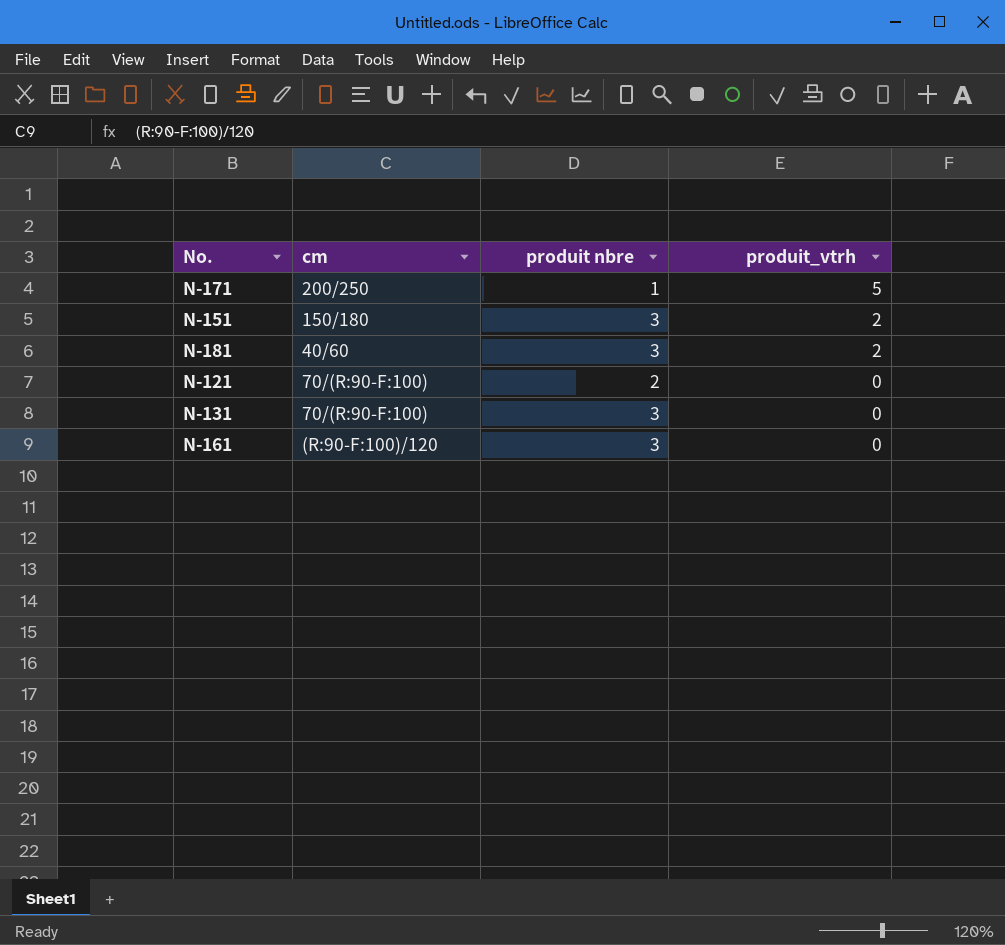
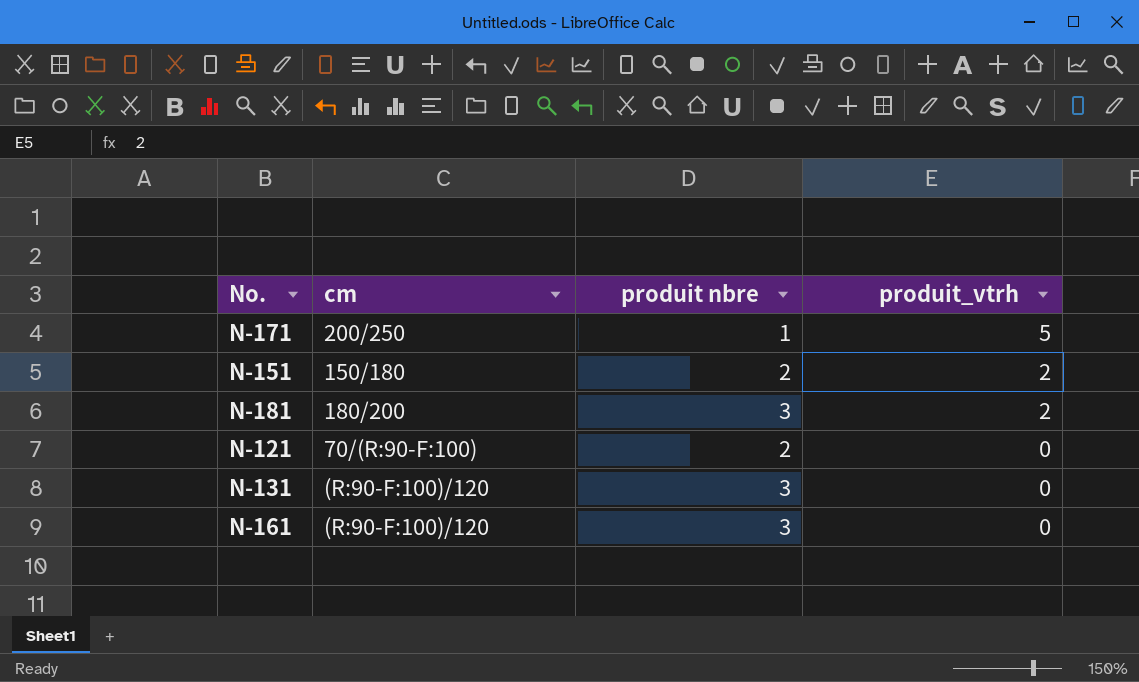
N-151 | produit nbre: 3 -> 2
N-181 | cm: 40/60 -> 180/200
N-131 | cm: 70/(R:90-F:100) -> (R:90-F:100)/120

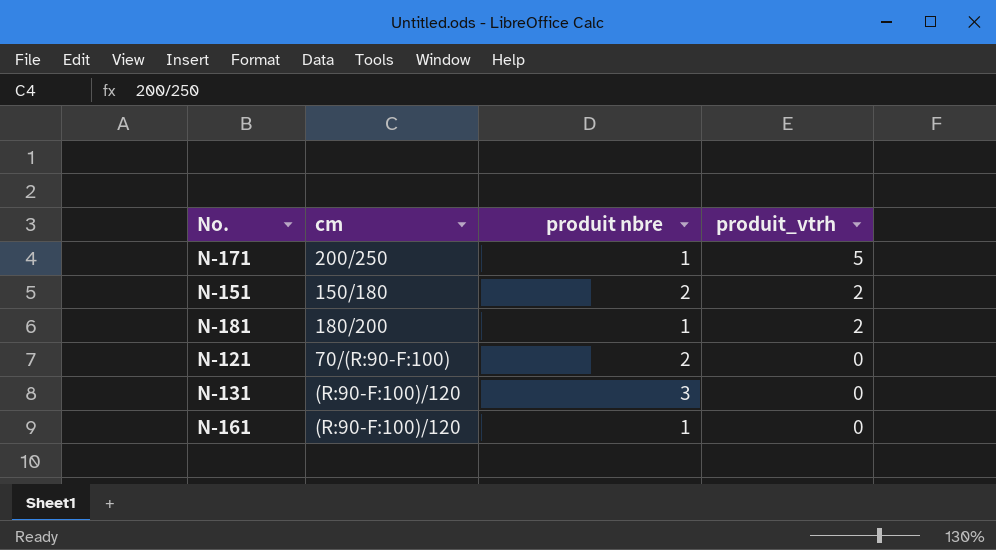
N-181 | produit nbre: 3 -> 1
N-161 | produit nbre: 3 -> 1

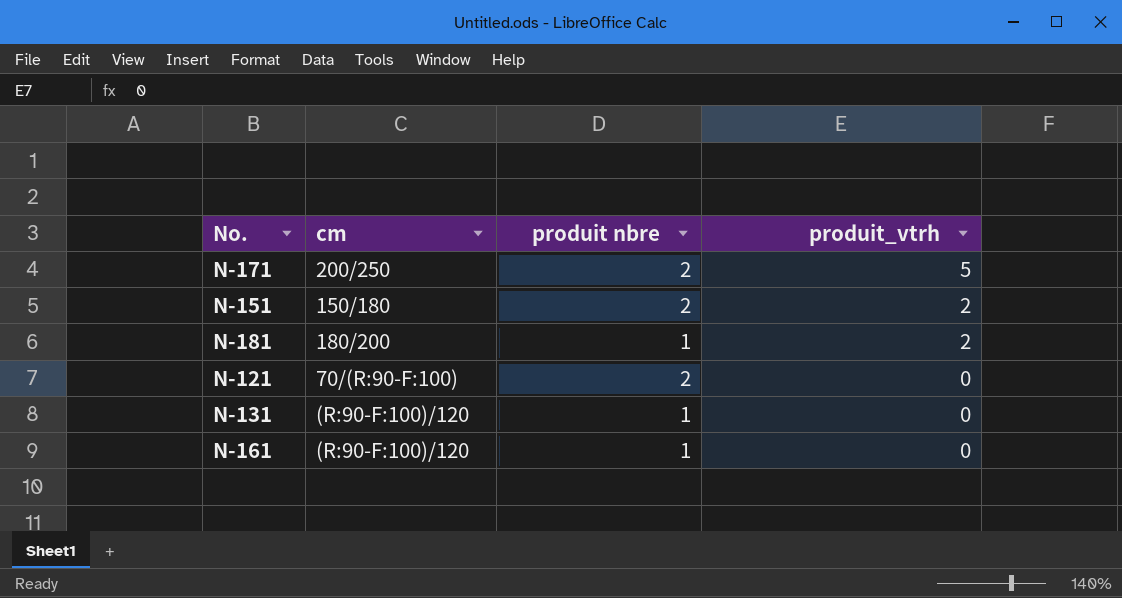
N-171 | produit nbre: 1 -> 2
N-131 | produit nbre: 3 -> 1

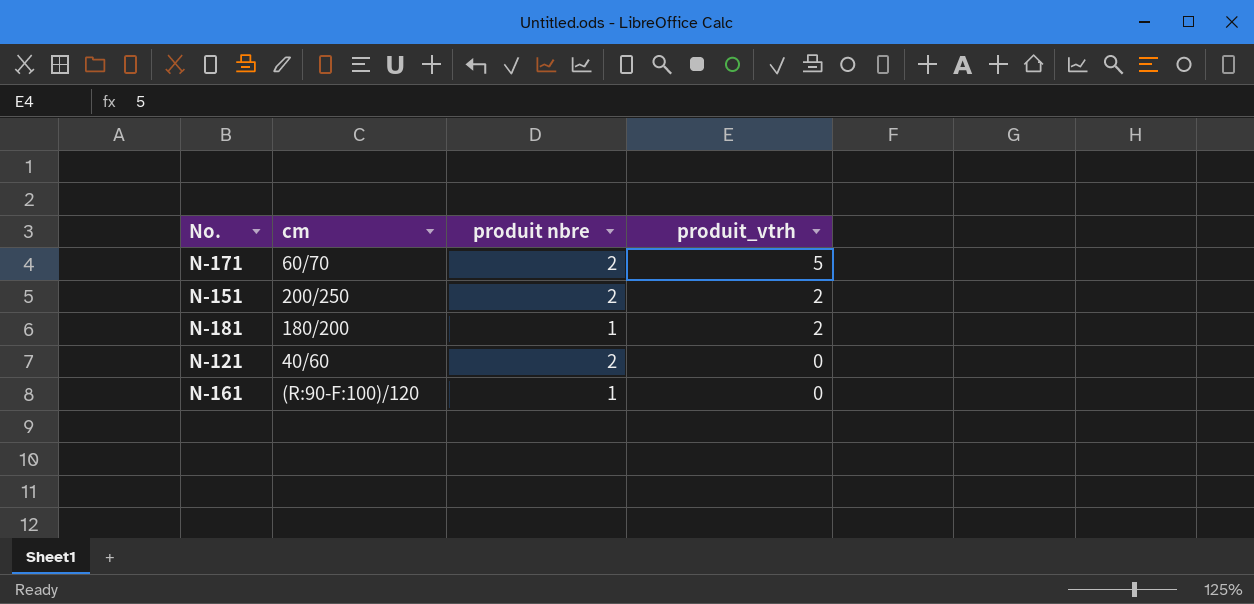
row N-131: (R:90-F:100)/120 | 1 | 0 -> none
N-171 | cm: 200/250 -> 60/70
N-151 | cm: 150/180 -> 200/250
N-121 | cm: 70/(R:90-F:100) -> 40/60

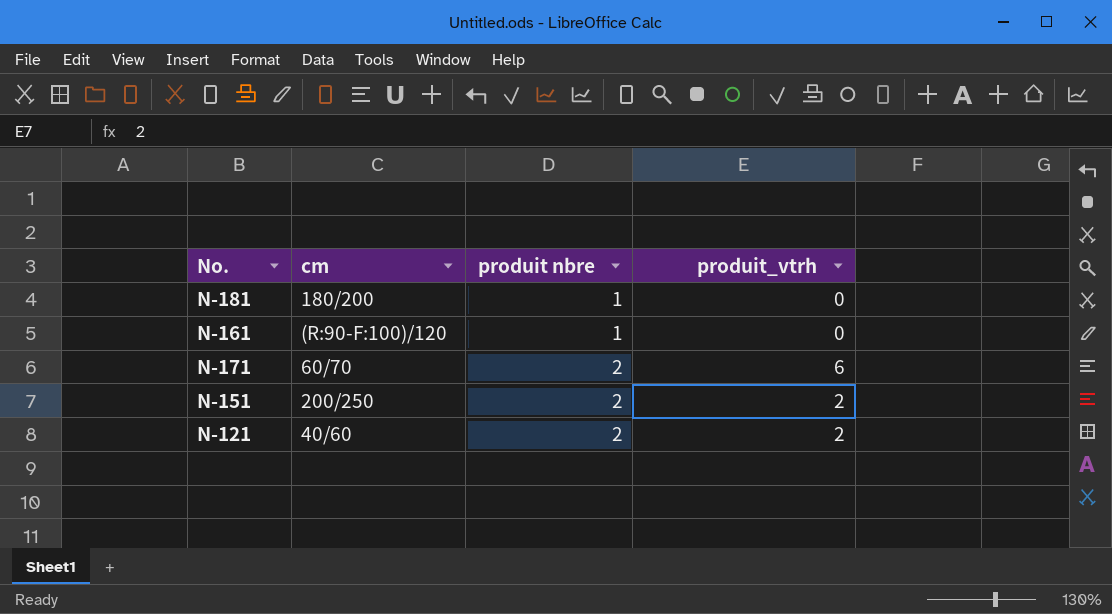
row order: produit_vtrh descending -> produit nbre ascending
N-181 | produit_vtrh: 2 -> 0
N-171 | produit_vtrh: 5 -> 6
N-121 | produit_vtrh: 0 -> 2

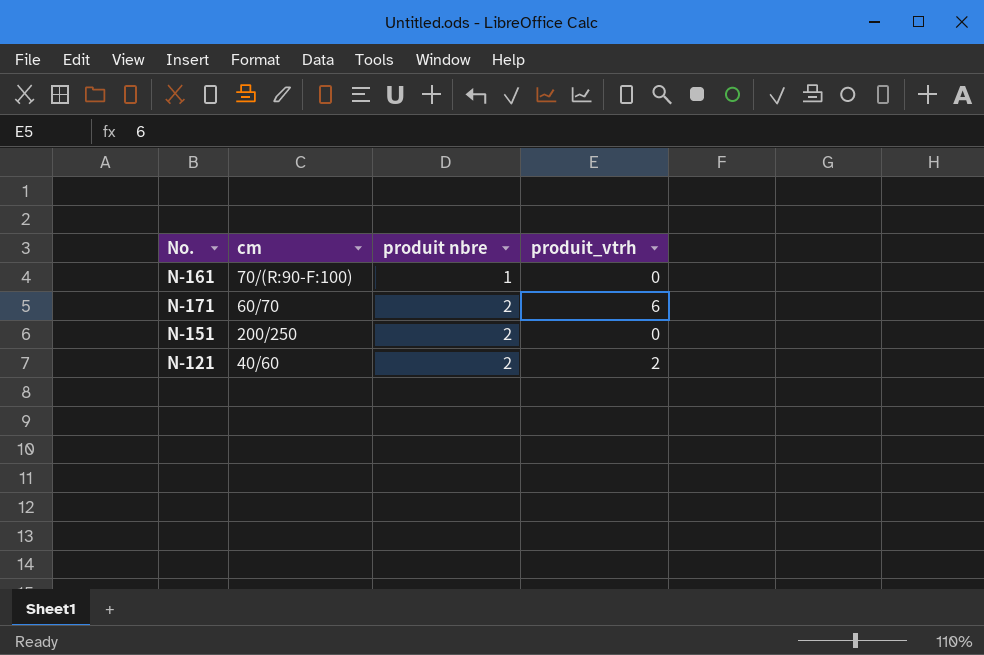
row N-181: 180/200 | 1 | 0 -> none
N-161 | cm: (R:90-F:100)/120 -> 70/(R:90-F:100)
N-151 | produit_vtrh: 2 -> 0

